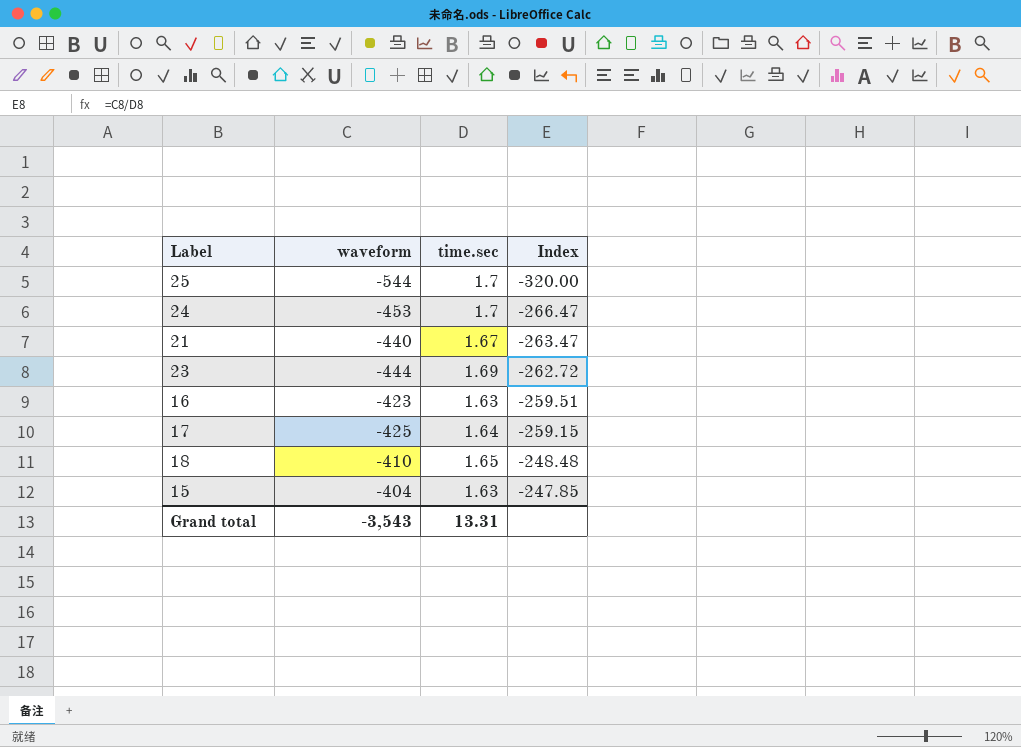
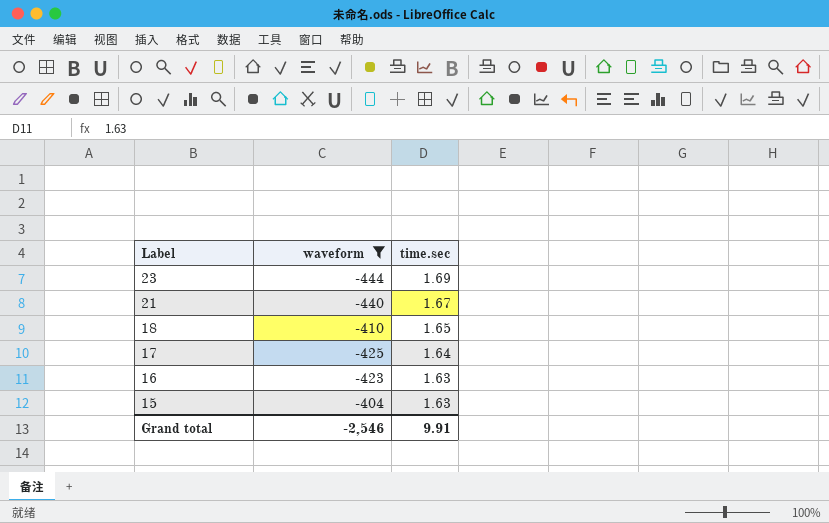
filter: none -> waveform >= -444
row order: Index ascending -> Label descending
column Index | formula: [waveform] / [time.sec] -> none
Grand total | waveform: -3,543 -> -2,546
Grand total | time.sec: 13.31 -> 9.91

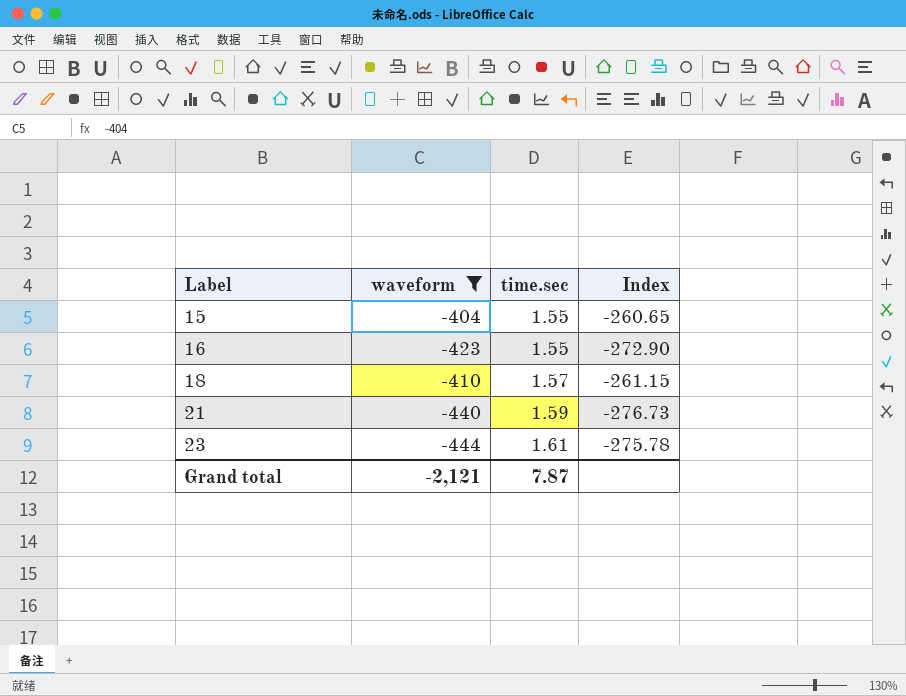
row order: Label descending -> Label ascending
column Index | formula: none -> [waveform] / [time.sec]
row 17: -425 | 1.64 -> none
15 | time.sec: 1.63 -> 1.55
16 | time.sec: 1.63 -> 1.55
18 | time.sec: 1.65 -> 1.57
21 | time.sec: 1.67 -> 1.59
23 | time.sec: 1.69 -> 1.61
Grand total | waveform: -2,546 -> -2,121
Grand total | time.sec: 9.91 -> 7.87

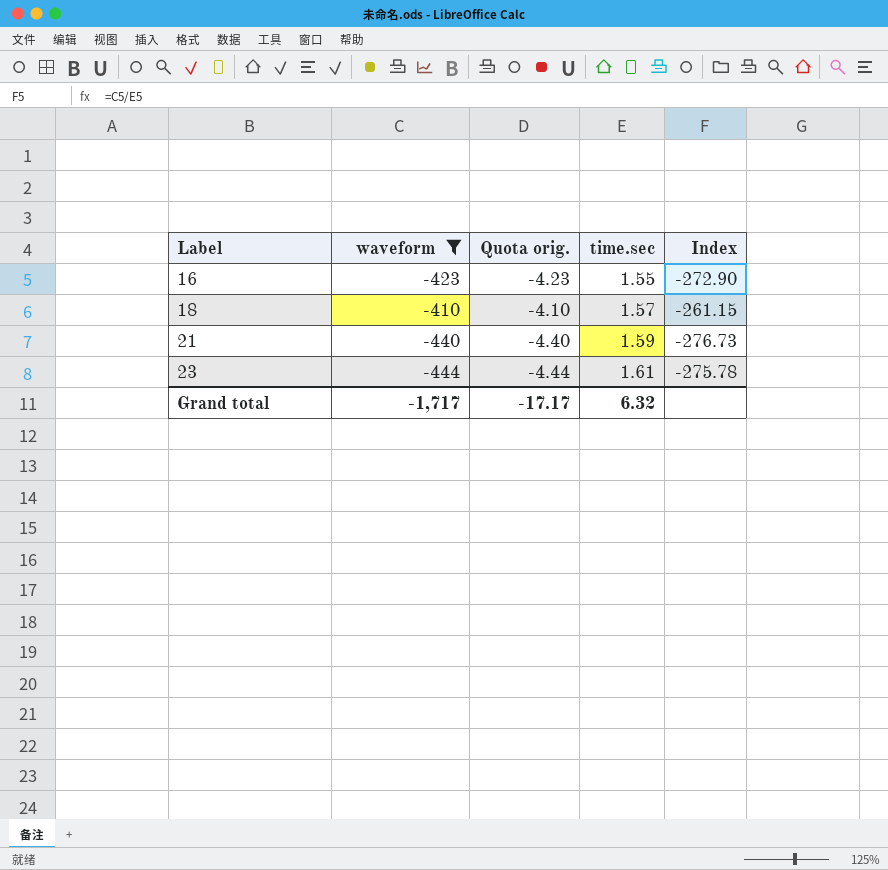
column Quota orig. | formula: none -> [waveform] * 0.01
row 15: -404 | 1.55 | -260.65 -> none
Grand total | waveform: -2,121 -> -1,717
Grand total | time.sec: 7.87 -> 6.32

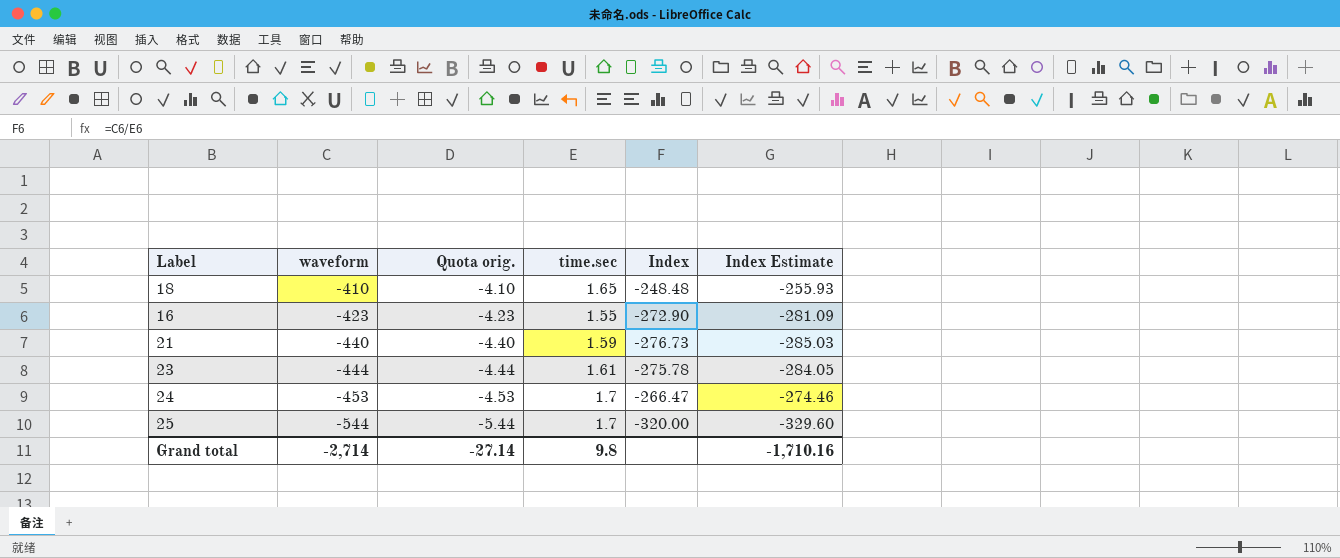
filter: waveform >= -444 -> none
row order: Label ascending -> waveform descending
column Index Estimate | formula: none -> [Index] * 1.03
18 | time.sec: 1.57 -> 1.65
18 | Index: -261.15 -> -248.48
Grand total | waveform: -1,717 -> -2,714
Grand total | Quota orig.: -17.17 -> -27.14
Grand total | time.sec: 6.32 -> 9.8

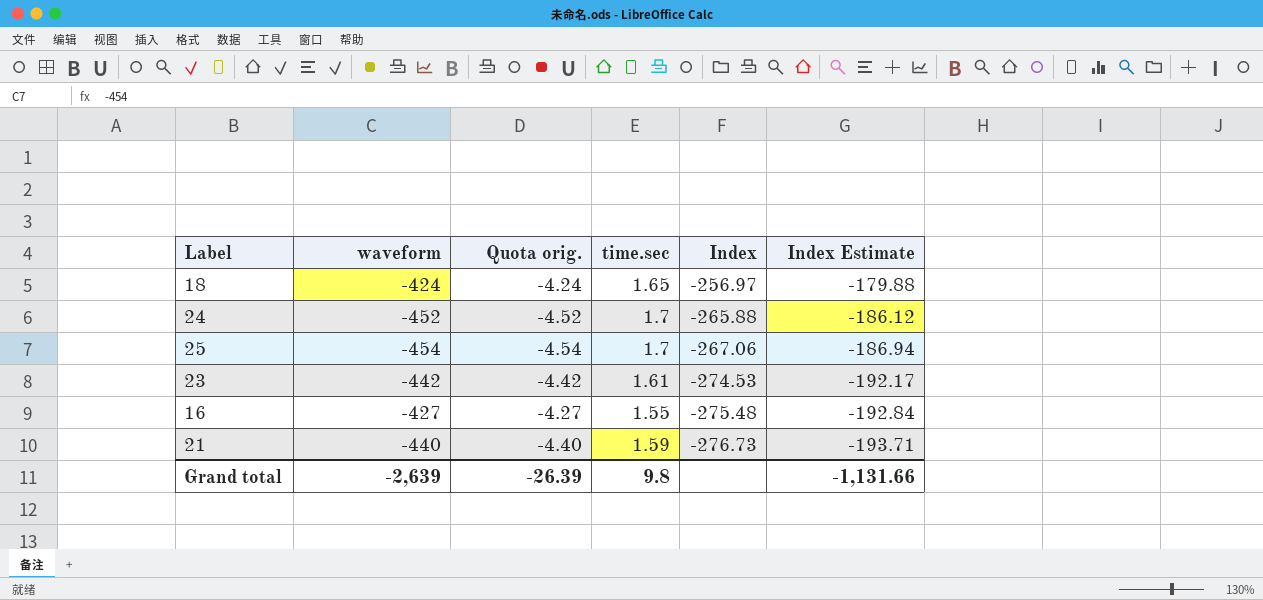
row order: waveform descending -> Index descending
column Index Estimate | formula: [Index] * 1.03 -> [Index] * 0.7
18 | waveform: -410 -> -424
18 | Quota orig.: -4.10 -> -4.24
18 | Index: -248.48 -> -256.97
24 | waveform: -453 -> -452
24 | Quota orig.: -4.53 -> -4.52
24 | Index: -266.47 -> -265.88
25 | waveform: -544 -> -454
25 | Quota orig.: -5.44 -> -4.54
25 | Index: -320.00 -> -267.06
23 | waveform: -444 -> -442
23 | Quota orig.: -4.44 -> -4.42
23 | Index: -275.78 -> -274.53
16 | waveform: -423 -> -427
16 | Quota orig.: -4.23 -> -4.27
16 | Index: -272.90 -> -275.48
Grand total | waveform: -2,714 -> -2,639
Grand total | Quota orig.: -27.14 -> -26.39
Grand total | Index Estimate: -1,710.16 -> -1,131.66

